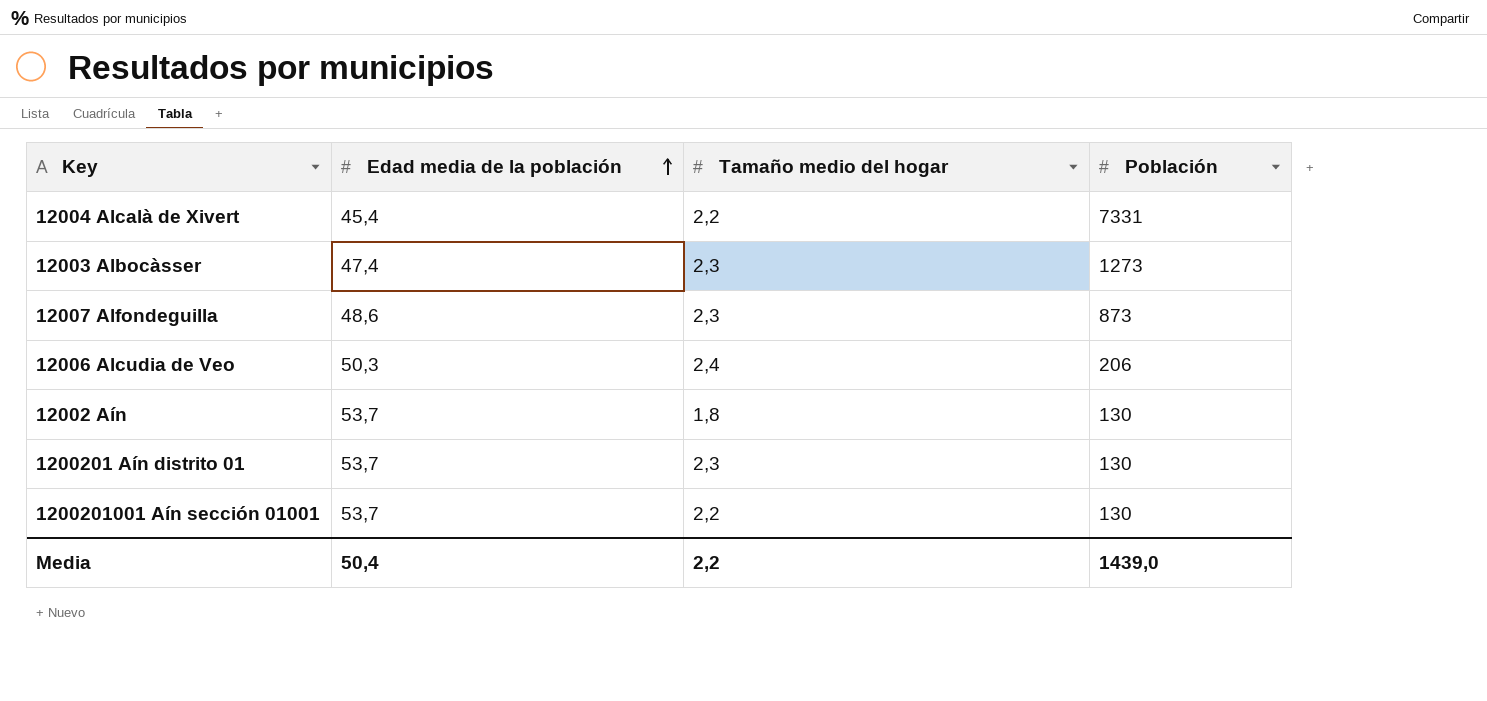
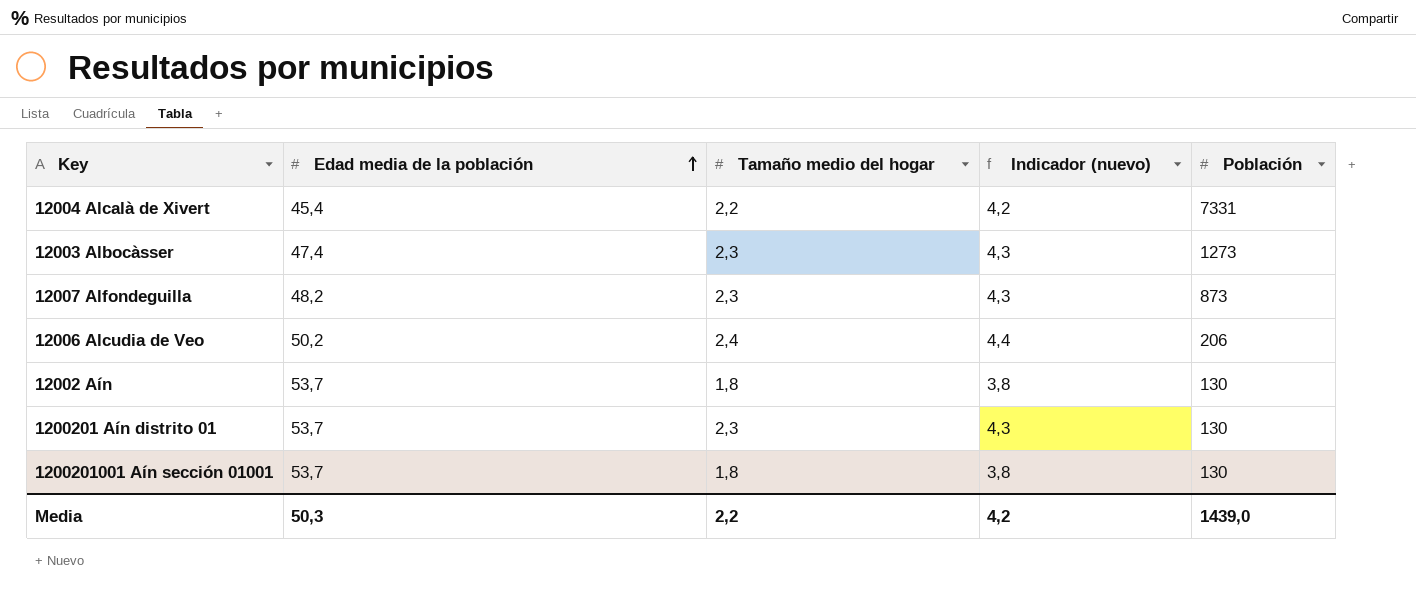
column Indicador (nuevo) | formula: none -> [Tamaño medio del hogar] + 2
12007 Alfondeguilla | Edad media de la población: 48,6 -> 48,2
12006 Alcudia de Veo | Edad media de la población: 50,3 -> 50,2
1200201001 Aín sección 01001 | Tamaño medio del hogar: 2,2 -> 1,8
Media | Edad media de la población: 50,4 -> 50,3

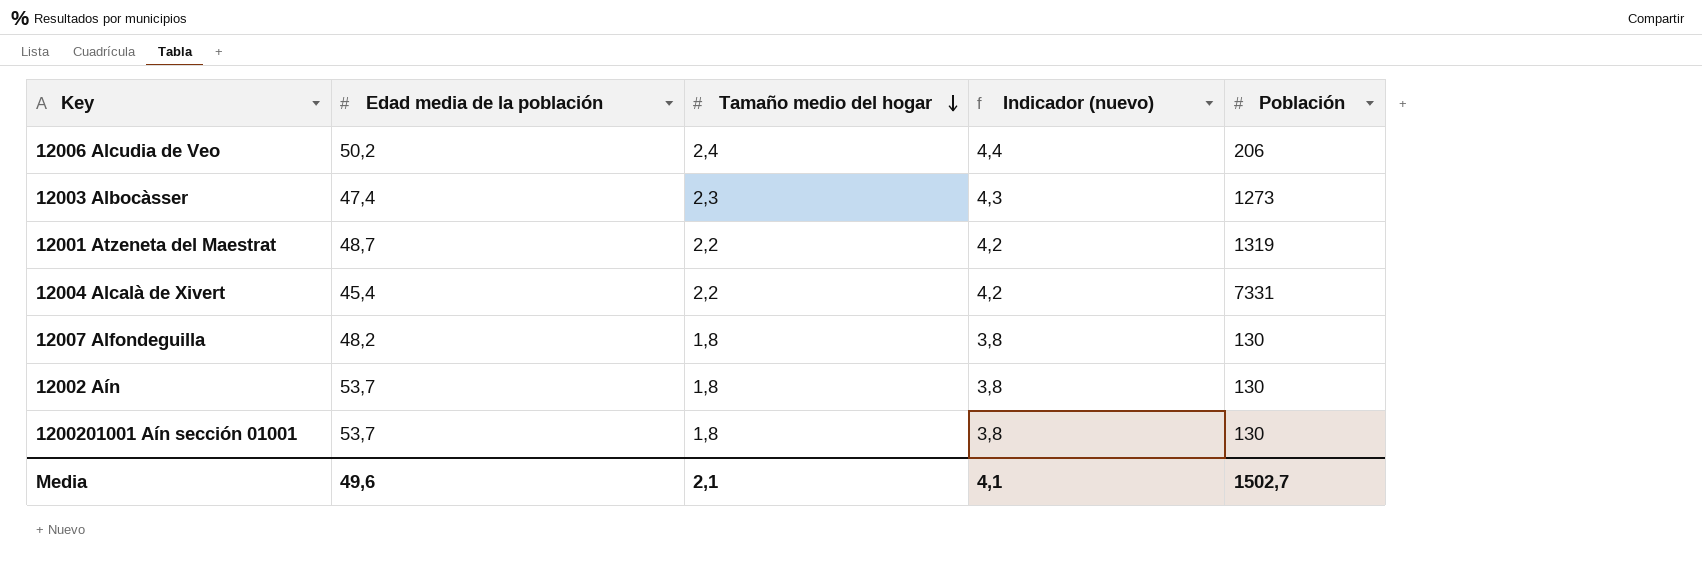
row order: Edad media de la población ascending -> Tamaño medio del hogar descending
row 1200201 Aín distrito 01: 53,7 | 2,3 | 4,3 | 130 -> none
row 12001 Atzeneta del Maestrat: none -> 48,7 | 2,2 | 4,2 | 1319
12007 Alfondeguilla | Tamaño medio del hogar: 2,3 -> 1,8
12007 Alfondeguilla | Indicador (nuevo): 4,3 -> 3,8
12007 Alfondeguilla | Población: 873 -> 130
Media | Edad media de la población: 50,3 -> 49,6
Media | Tamaño medio del hogar: 2,2 -> 2,1
Media | Indicador (nuevo): 4,2 -> 4,1
Media | Población: 1439,0 -> 1502,7

